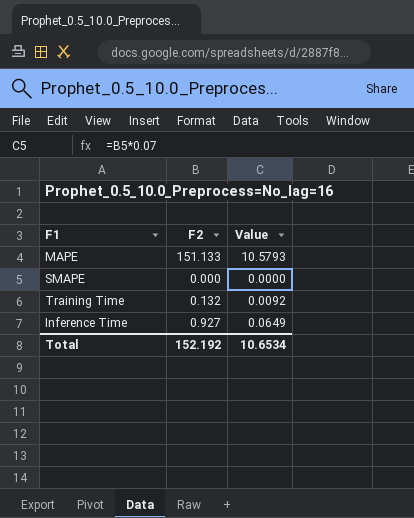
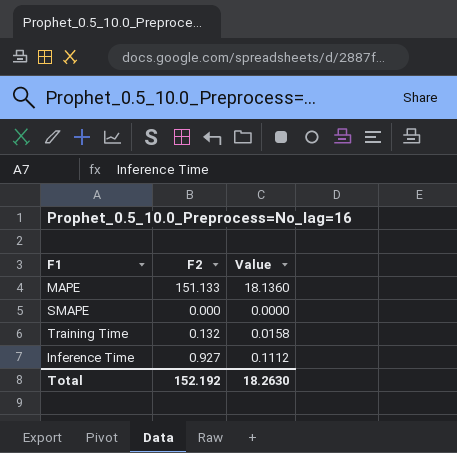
column Value | formula: [F2] * 0.07 -> [F2] * 0.12
Total | Value: 10.6534 -> 18.2630

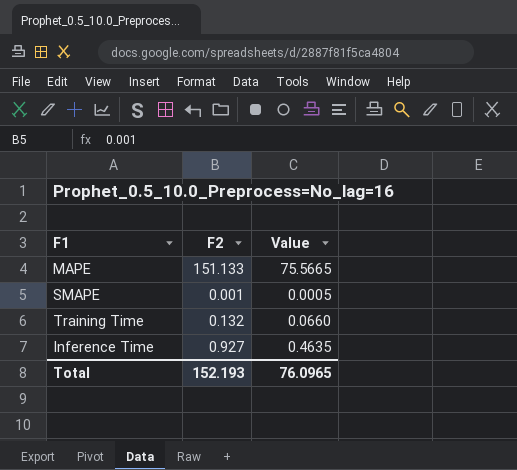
column Value | formula: [F2] * 0.12 -> [F2] * 0.5
SMAPE | F2: 0.000 -> 0.001
Total | F2: 152.192 -> 152.193
Total | Value: 18.2630 -> 76.0965

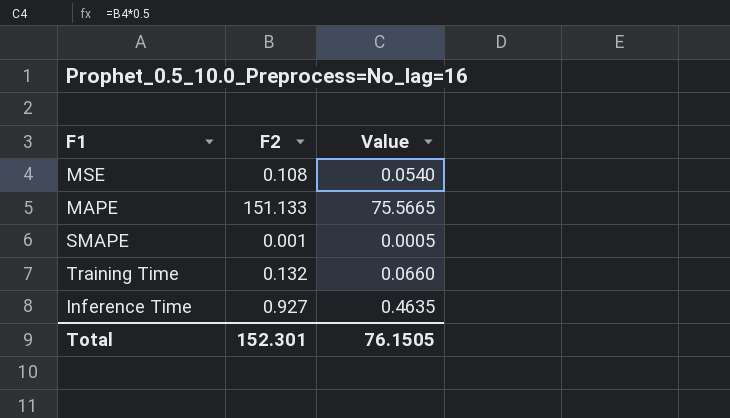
row MSE: none -> 0.108 | 0.0540
Total | F2: 152.193 -> 152.301
Total | Value: 76.0965 -> 76.1505

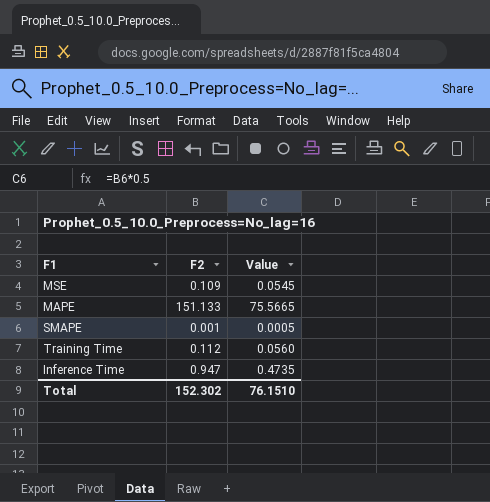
MSE | F2: 0.108 -> 0.109
MSE | Value: 0.0540 -> 0.0545
Training Time | F2: 0.132 -> 0.112
Training Time | Value: 0.0660 -> 0.0560
Inference Time | F2: 0.927 -> 0.947
Inference Time | Value: 0.4635 -> 0.4735
Total | F2: 152.301 -> 152.302
Total | Value: 76.1505 -> 76.1510

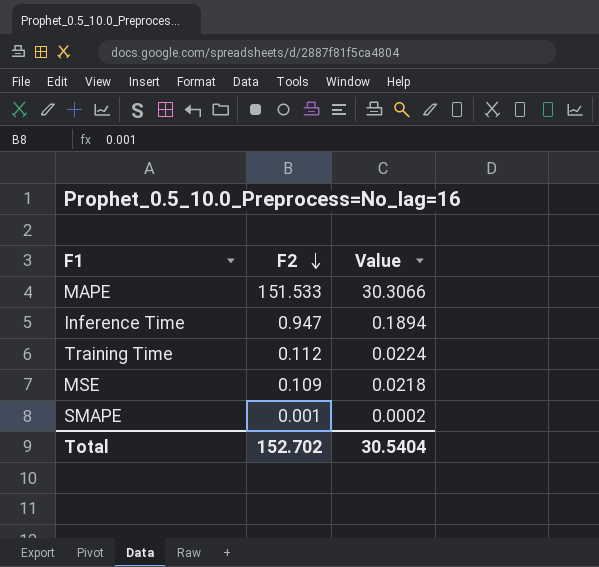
row order: none -> F2 descending
column Value | formula: [F2] * 0.5 -> [F2] * 0.2
MAPE | F2: 151.133 -> 151.533
Total | F2: 152.302 -> 152.702
Total | Value: 76.1510 -> 30.5404

